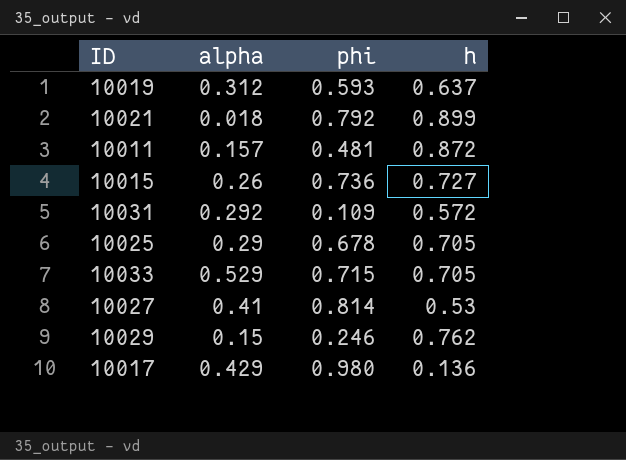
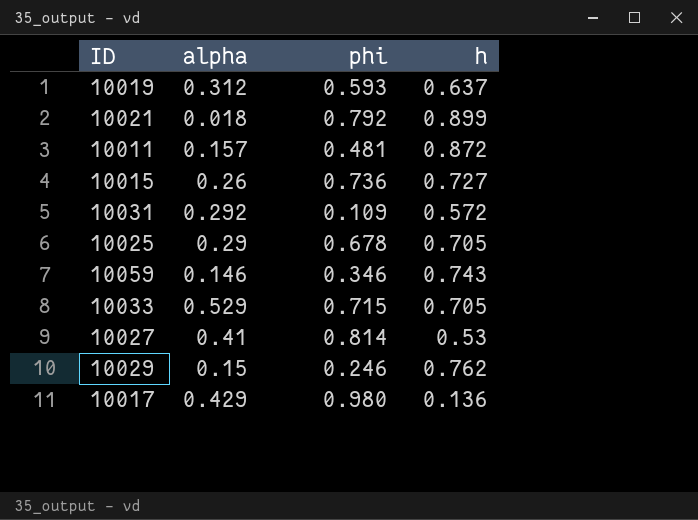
row 10059: none -> 0.146 | 0.346 | 0.743

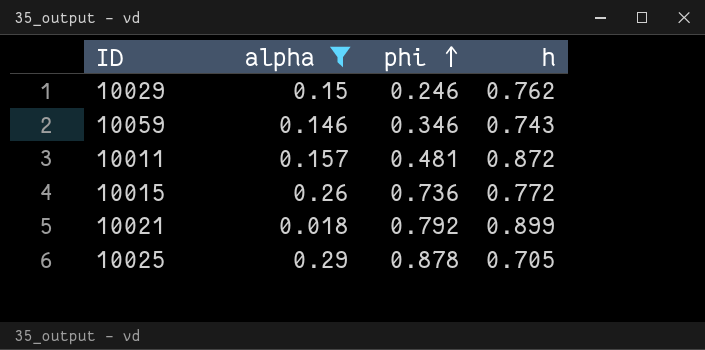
filter: none -> alpha <= 0.29
row order: none -> phi ascending
10015 | h: 0.727 -> 0.772
10025 | phi: 0.678 -> 0.878

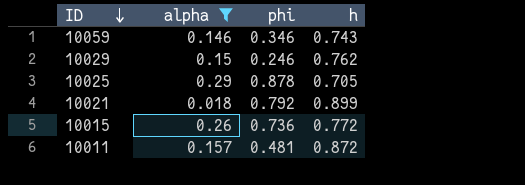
row order: phi ascending -> ID descending

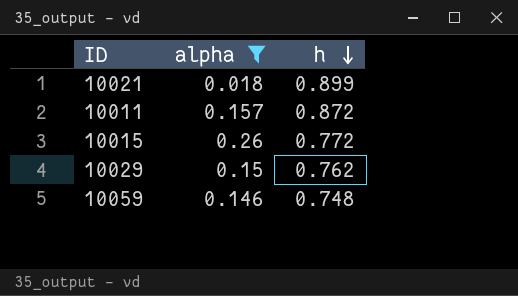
row order: ID descending -> h descending
column phi | position: 3 -> none
row 10025: 0.29 | 0.878 | 0.705 -> none
10059 | h: 0.743 -> 0.748

